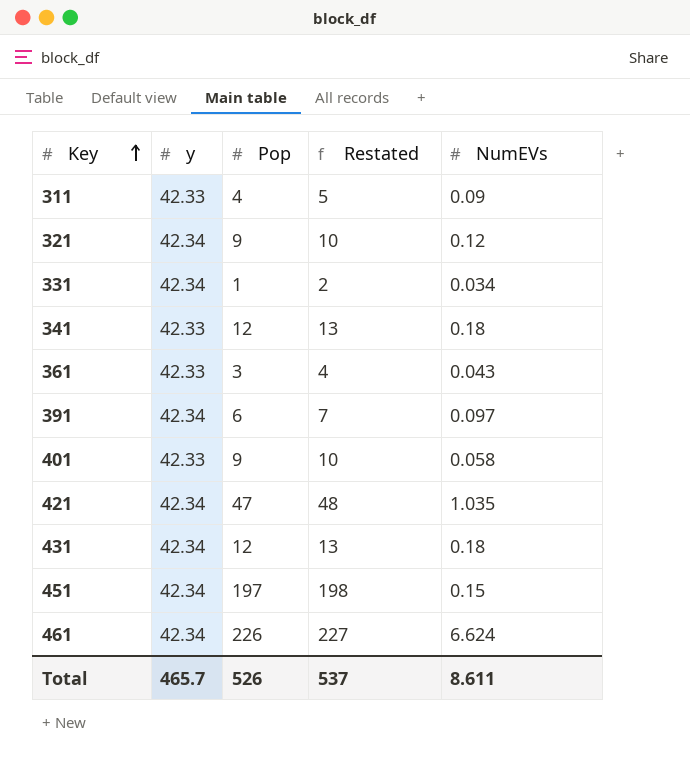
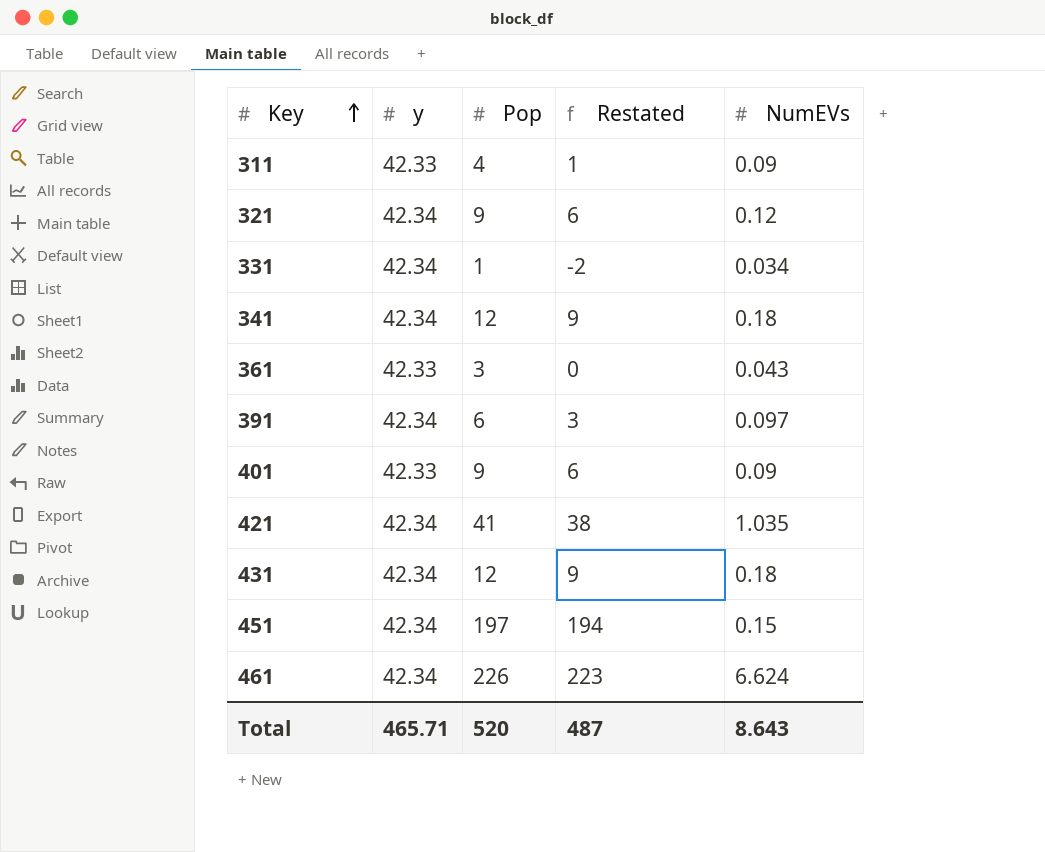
column Restated | formula: [Pop] + 1 -> [Pop] - 3
341 | y: 42.33 -> 42.34
401 | NumEVs: 0.058 -> 0.09
421 | Pop: 47 -> 41
Total | y: 465.7 -> 465.71
Total | Pop: 526 -> 520
Total | Restated: 537 -> 487
Total | NumEVs: 8.611 -> 8.643

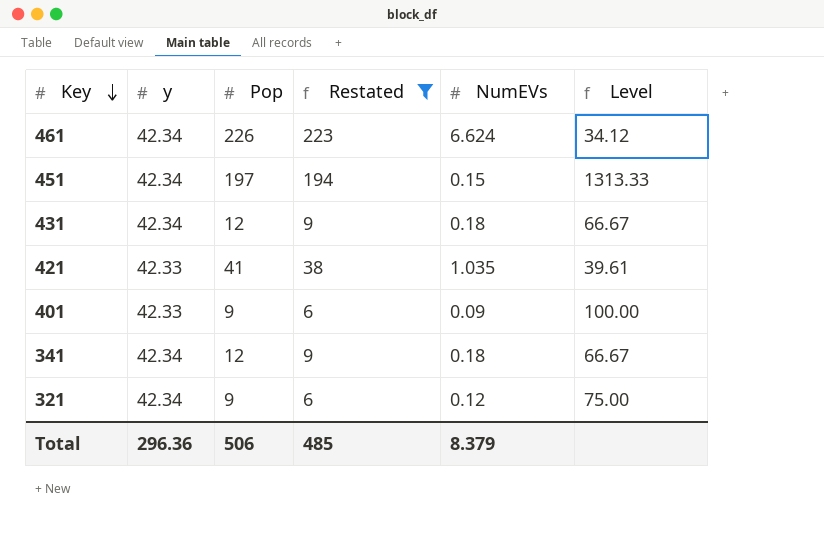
filter: none -> Restated >= 6
row order: Key ascending -> Key descending
column Level | formula: none -> [Pop] / [NumEVs]
421 | y: 42.34 -> 42.33
Total | y: 465.71 -> 296.36
Total | Pop: 520 -> 506
Total | Restated: 487 -> 485
Total | NumEVs: 8.643 -> 8.379

